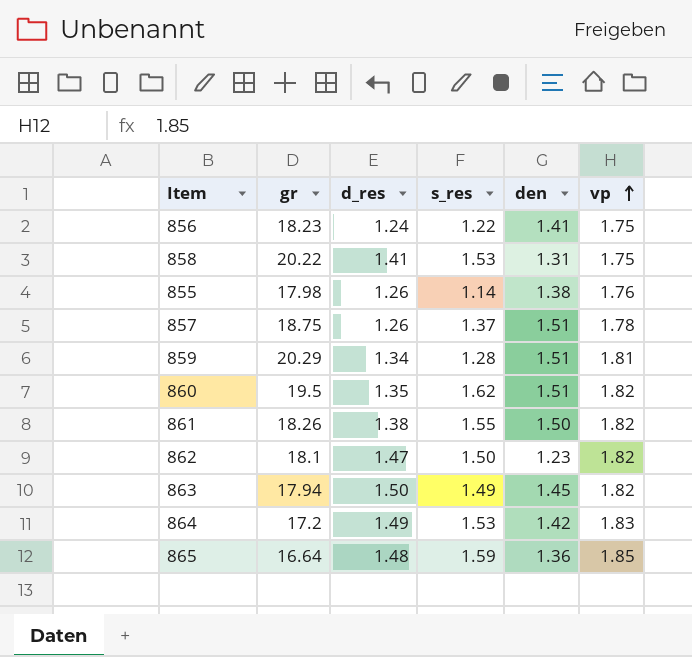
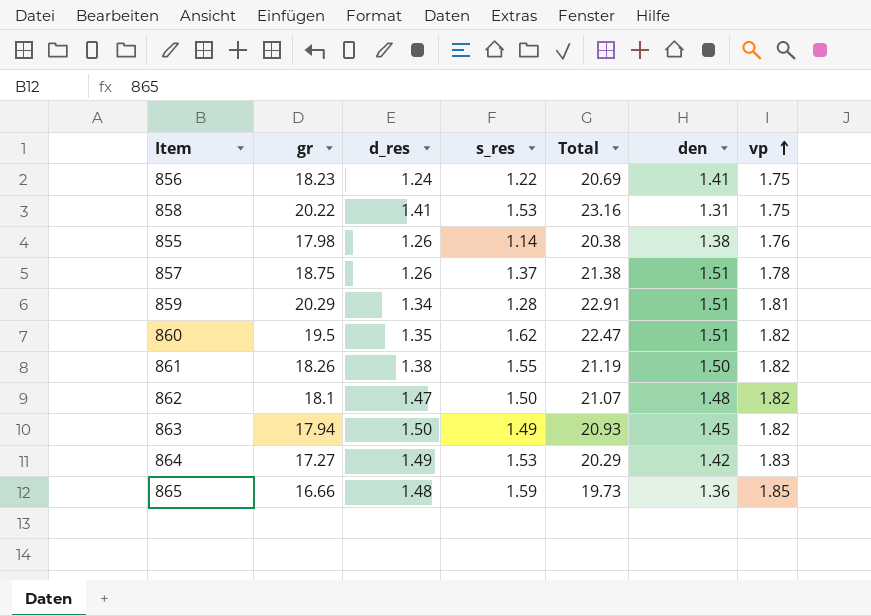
column Total | formula: none -> [gr] + [d_res] + [s_res]
862 | den: 1.23 -> 1.48
864 | gr: 17.2 -> 17.27
865 | gr: 16.64 -> 16.66

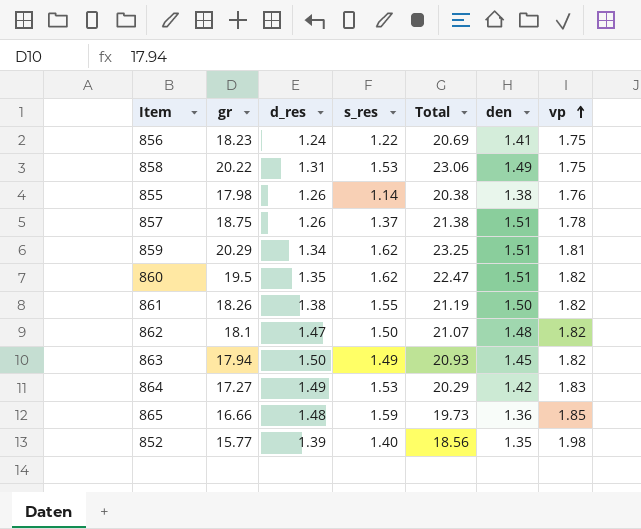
858 | d_res: 1.41 -> 1.31
858 | Total: 23.16 -> 23.06
858 | den: 1.31 -> 1.49
859 | s_res: 1.28 -> 1.62
859 | Total: 22.91 -> 23.25
row 852: none -> 15.77 | 1.39 | 1.40 | 18.56 | 1.35 | 1.98

